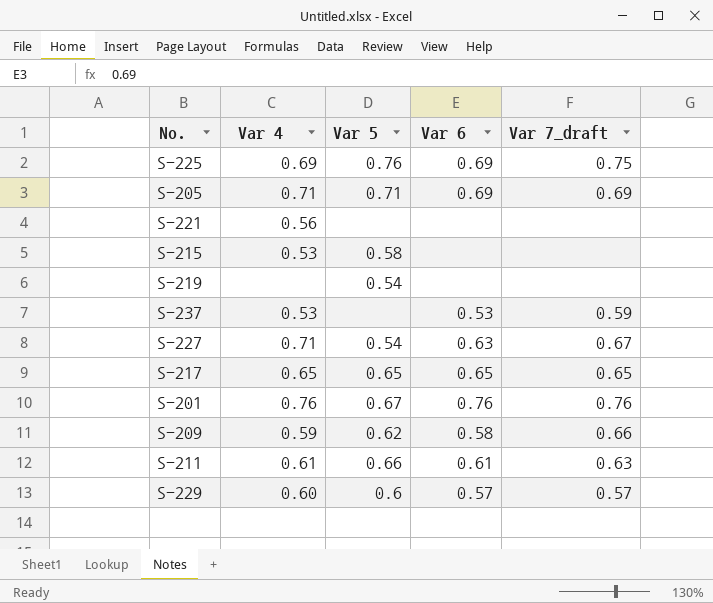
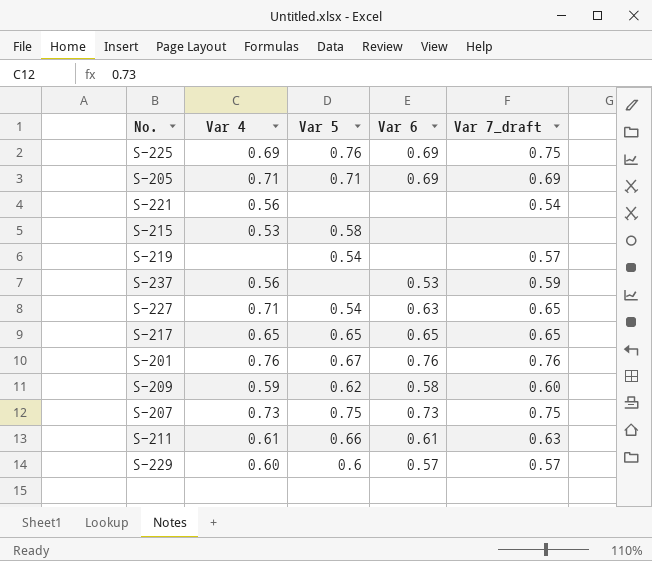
S-221 | Var 7_draft: none -> 0.54
S-219 | Var 7_draft: none -> 0.57
S-237 | Var 4: 0.53 -> 0.56
S-227 | Var 7_draft: 0.67 -> 0.65
S-209 | Var 7_draft: 0.66 -> 0.60
row S-207: none -> 0.73 | 0.75 | 0.73 | 0.75

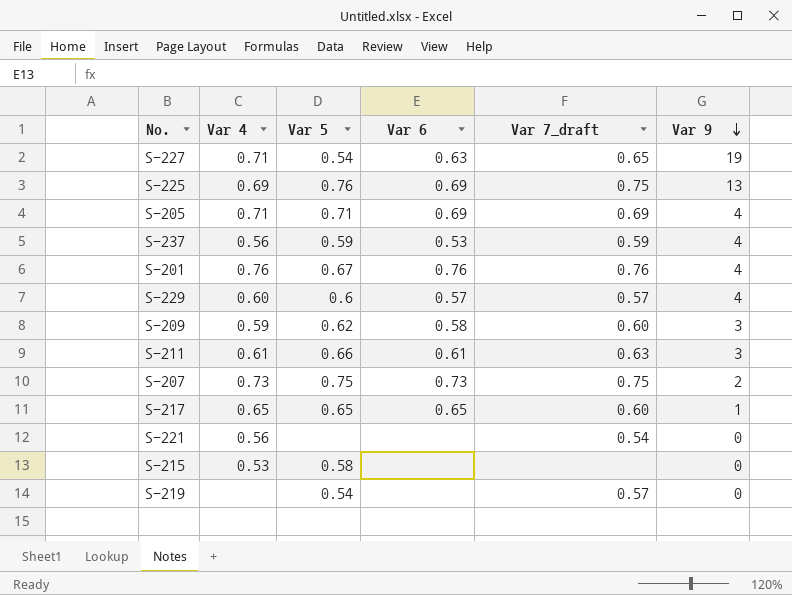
row order: none -> Var 9 descending
column Var 9 | position: none -> 6
S-237 | Var 5: none -> 0.59
S-217 | Var 7_draft: 0.65 -> 0.60

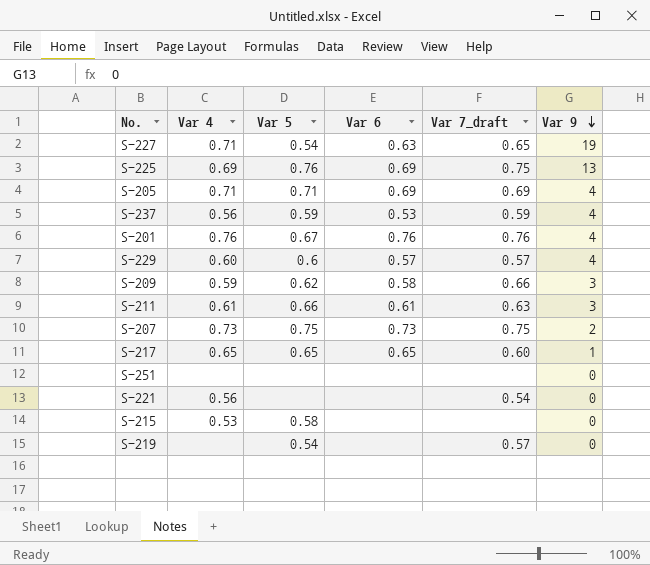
S-209 | Var 7_draft: 0.60 -> 0.66
row S-251: none -> none | none | none | none | 0

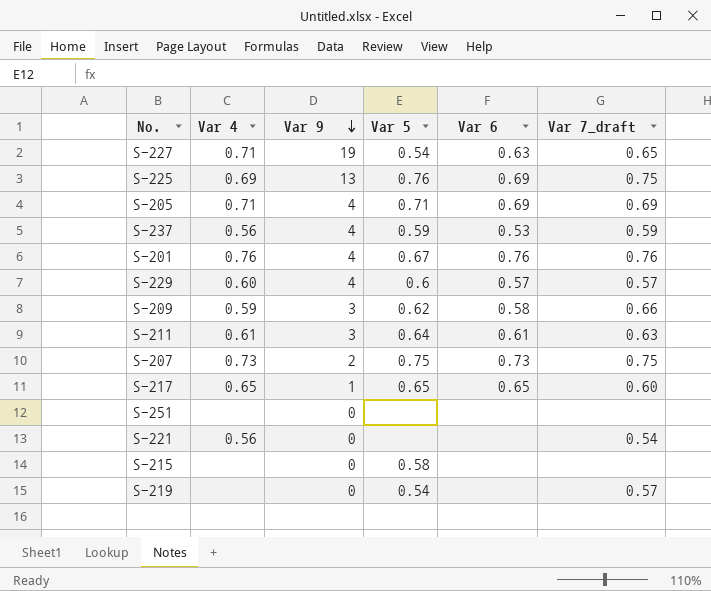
column Var 9 | position: 6 -> 3
S-211 | Var 5: 0.66 -> 0.64
S-215 | Var 4: 0.53 -> none

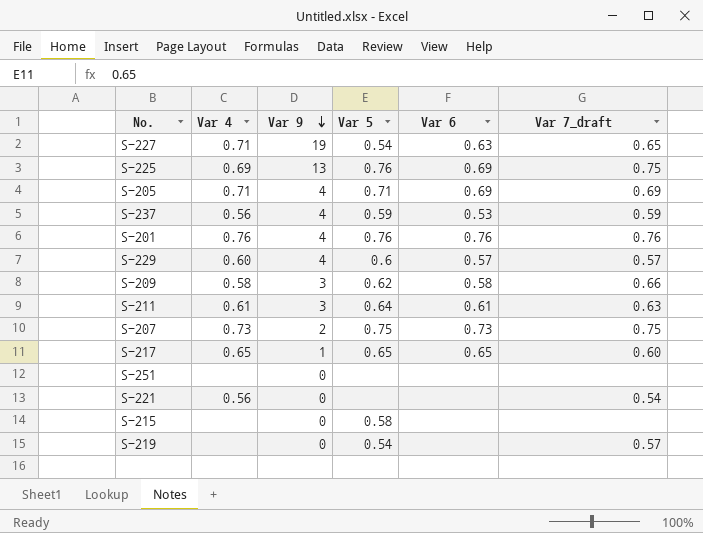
S-201 | Var 5: 0.67 -> 0.76
S-209 | Var 4: 0.59 -> 0.58

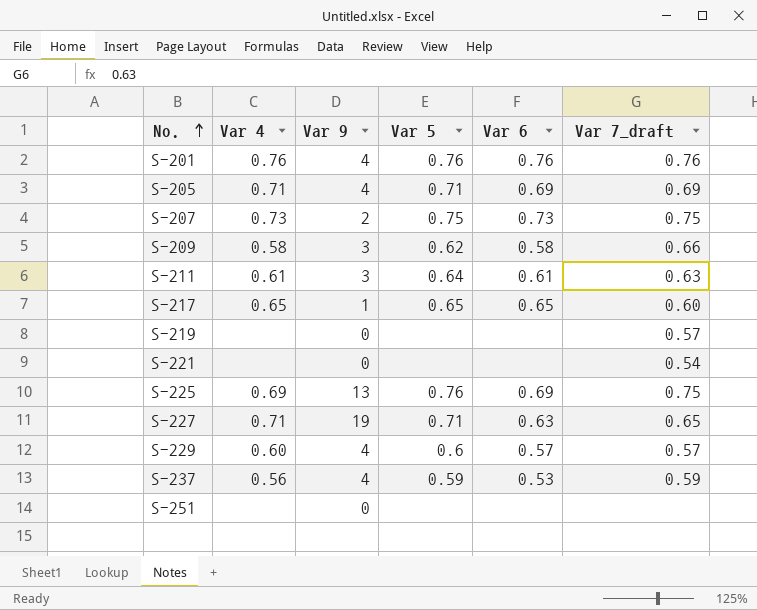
row order: Var 9 descending -> No. ascending
row S-215: none | 0 | 0.58 | none | none -> none
S-219 | Var 5: 0.54 -> none
S-221 | Var 4: 0.56 -> none
S-227 | Var 5: 0.54 -> 0.71

